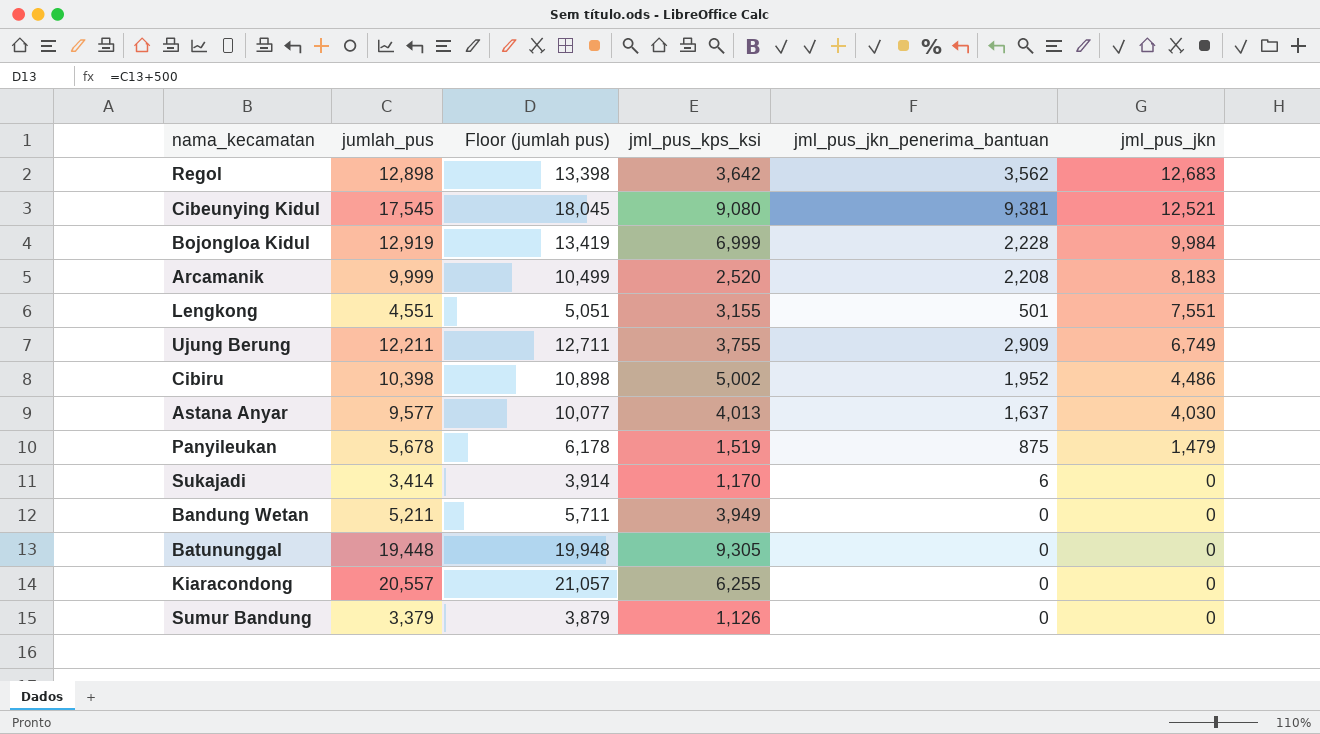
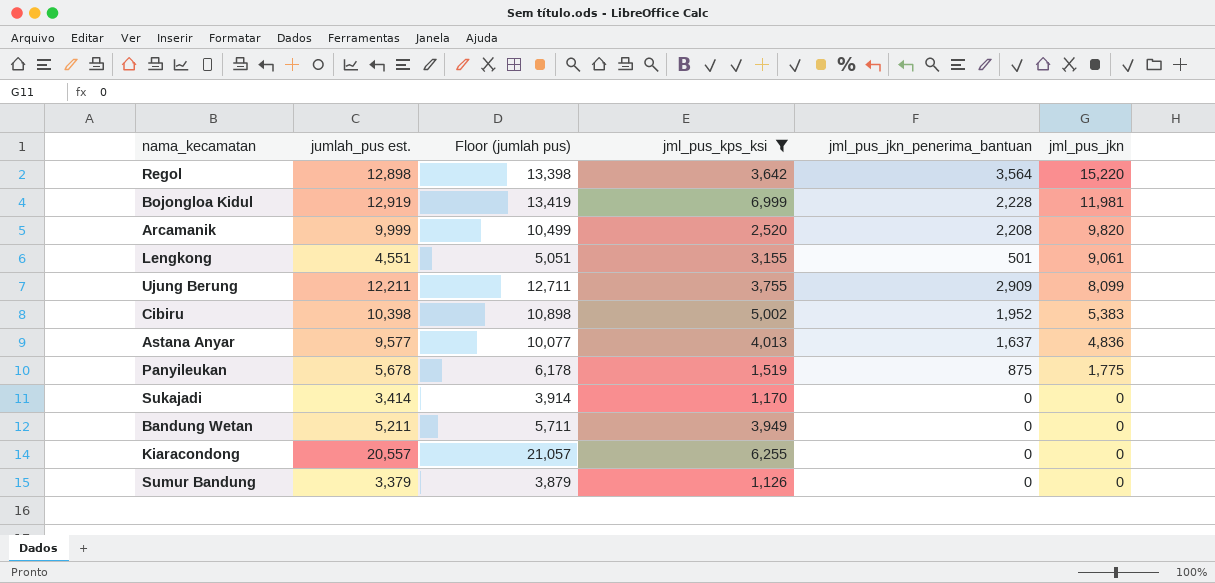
filter: none -> jml_pus_kps_ksi <= 6,999
column name: jumlah_pus -> jumlah_pus est.
Regol | jml_pus_jkn_penerima_bantuan: 3,562 -> 3,564
Regol | jml_pus_jkn: 12,683 -> 15,220
Bojongloa Kidul | jml_pus_jkn: 9,984 -> 11,981
Arcamanik | jml_pus_jkn: 8,183 -> 9,820
Lengkong | jml_pus_jkn: 7,551 -> 9,061
Ujung Berung | jml_pus_jkn: 6,749 -> 8,099
Cibiru | jml_pus_jkn: 4,486 -> 5,383
Astana Anyar | jml_pus_jkn: 4,030 -> 4,836
Panyileukan | jml_pus_jkn: 1,479 -> 1,775
Sukajadi | jml_pus_jkn_penerima_bantuan: 6 -> 0

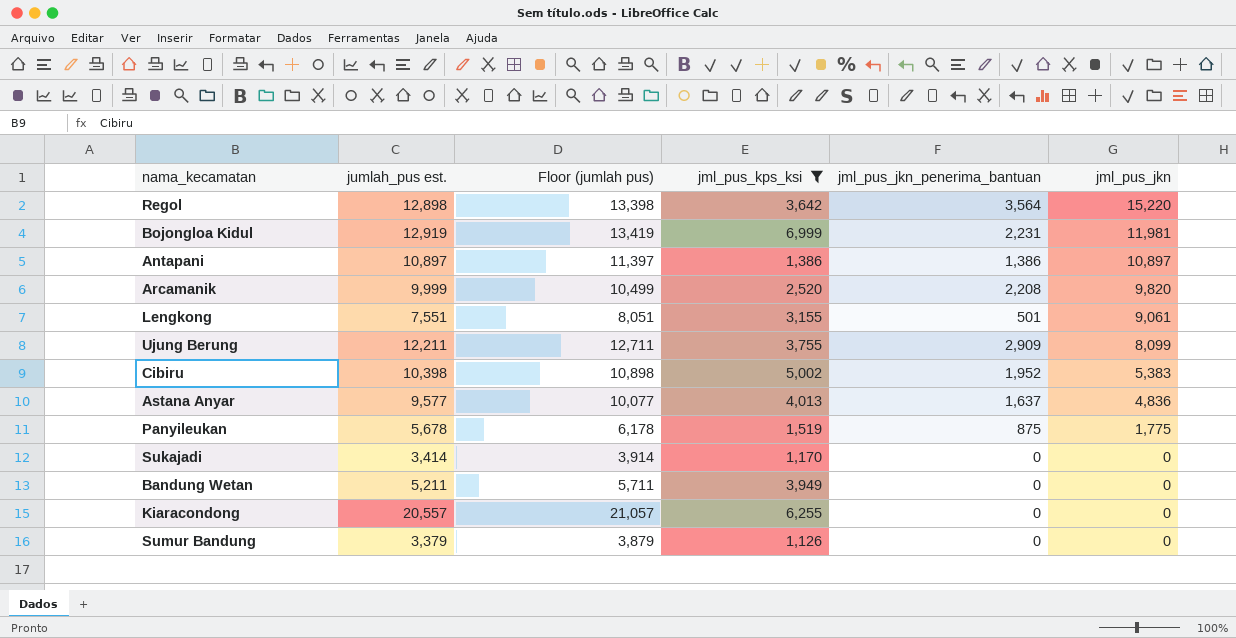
Bojongloa Kidul | jml_pus_jkn_penerima_bantuan: 2,228 -> 2,231
row Antapani: none -> 10,897 | 11,397 | 1,386 | 1,386 | 10,897
Lengkong | jumlah_pus est.: 4,551 -> 7,551
Lengkong | Floor (jumlah pus): 5,051 -> 8,051

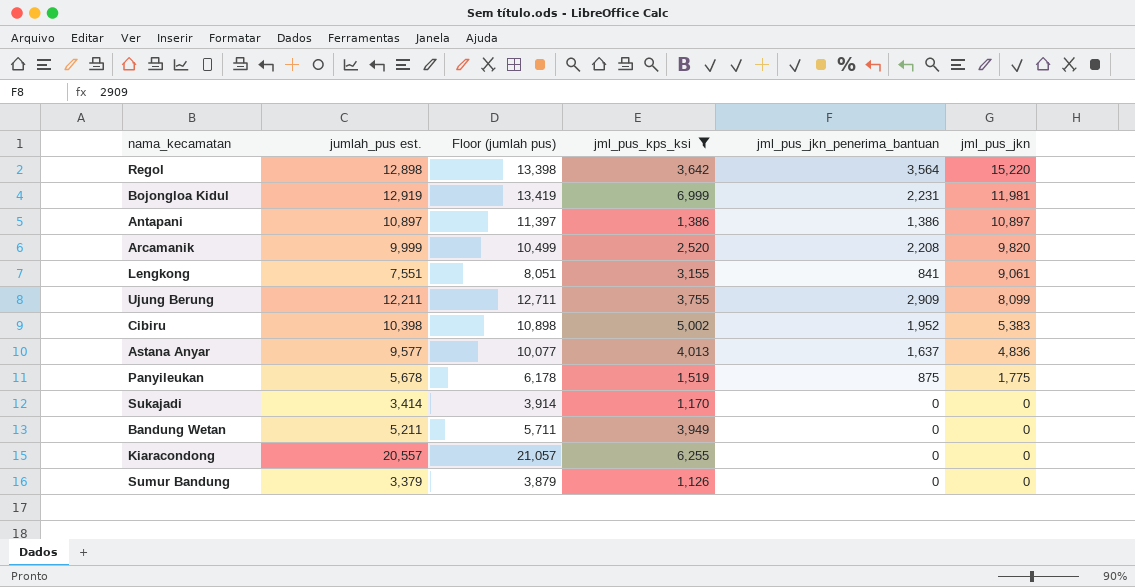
Lengkong | jml_pus_jkn_penerima_bantuan: 501 -> 841

